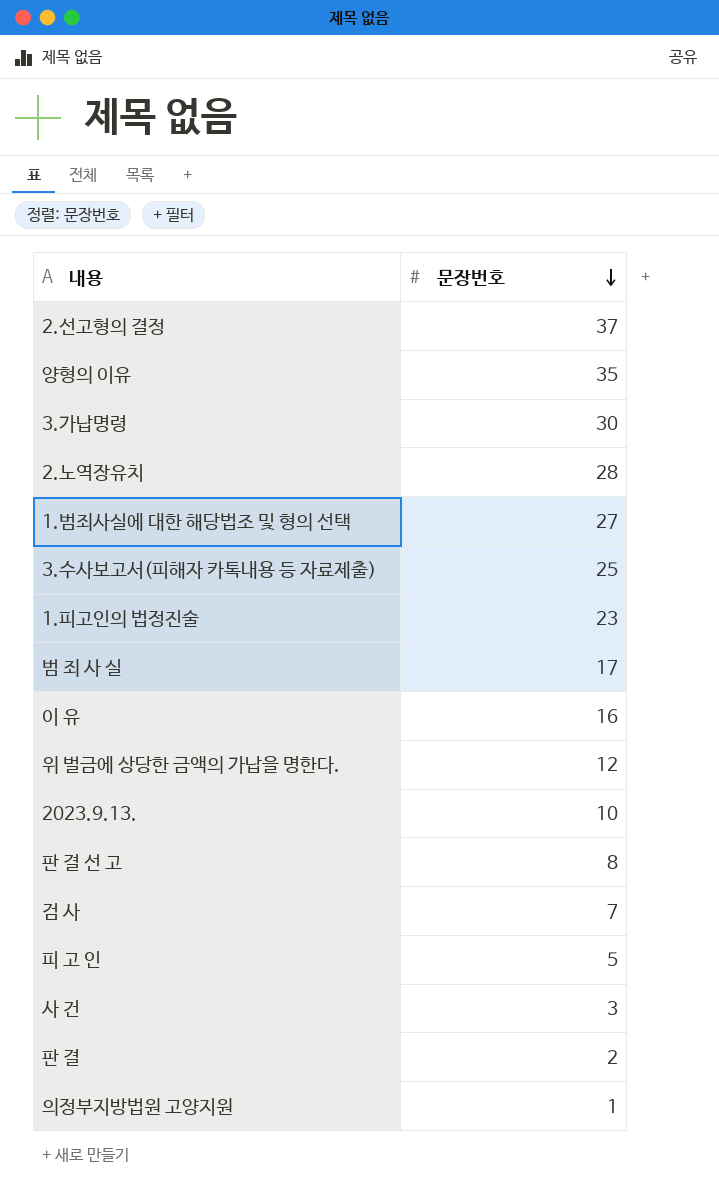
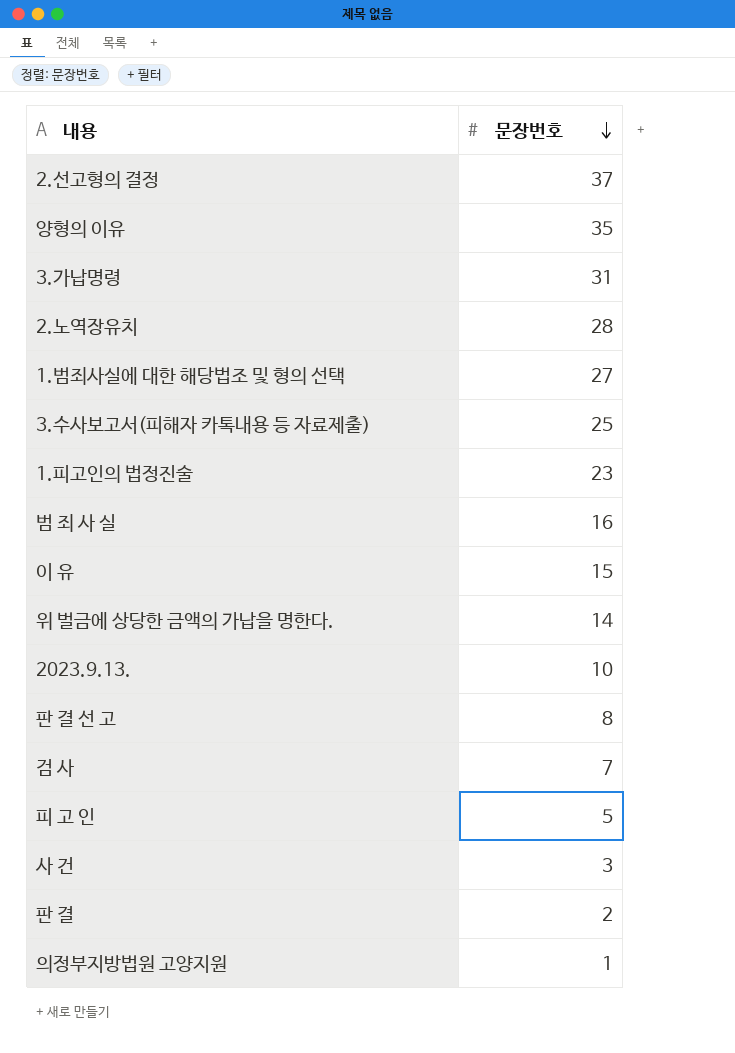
3.가납명령 | 문장번호: 30 -> 31
범 죄 사 실 | 문장번호: 17 -> 16
이 유 | 문장번호: 16 -> 15
위 벌금에 상당한 금액의 가납을 명한다. | 문장번호: 12 -> 14

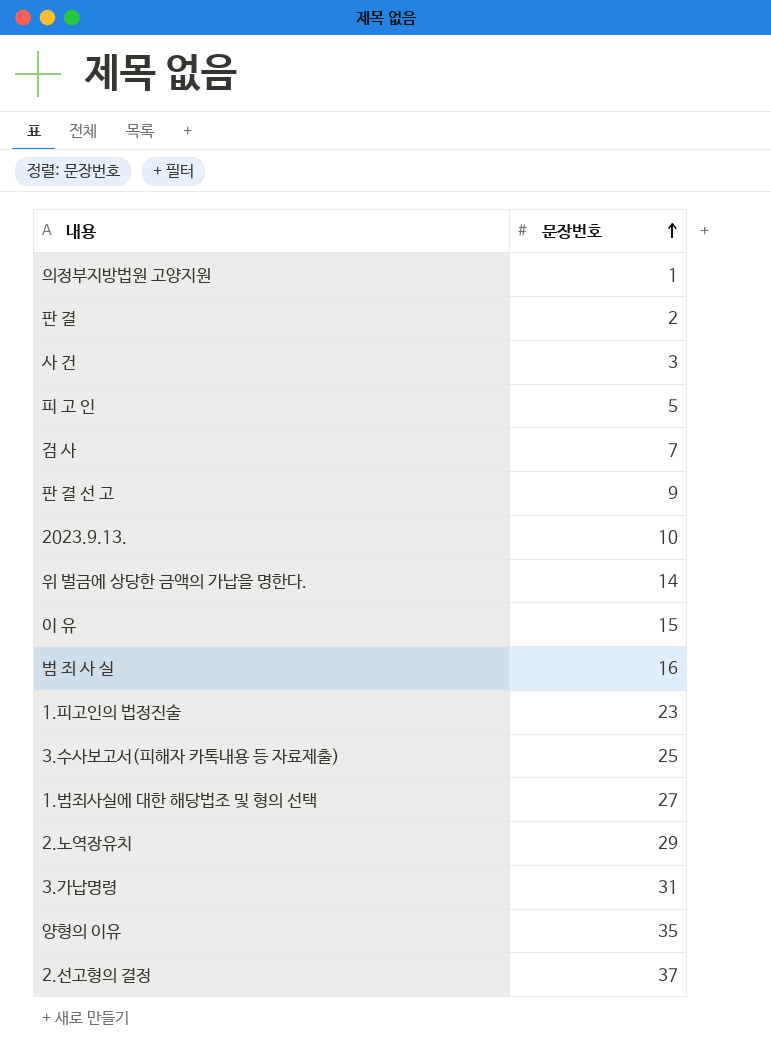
row order: 문장번호 descending -> 문장번호 ascending
판 결 선 고 | 문장번호: 8 -> 9
2.노역장유치 | 문장번호: 28 -> 29

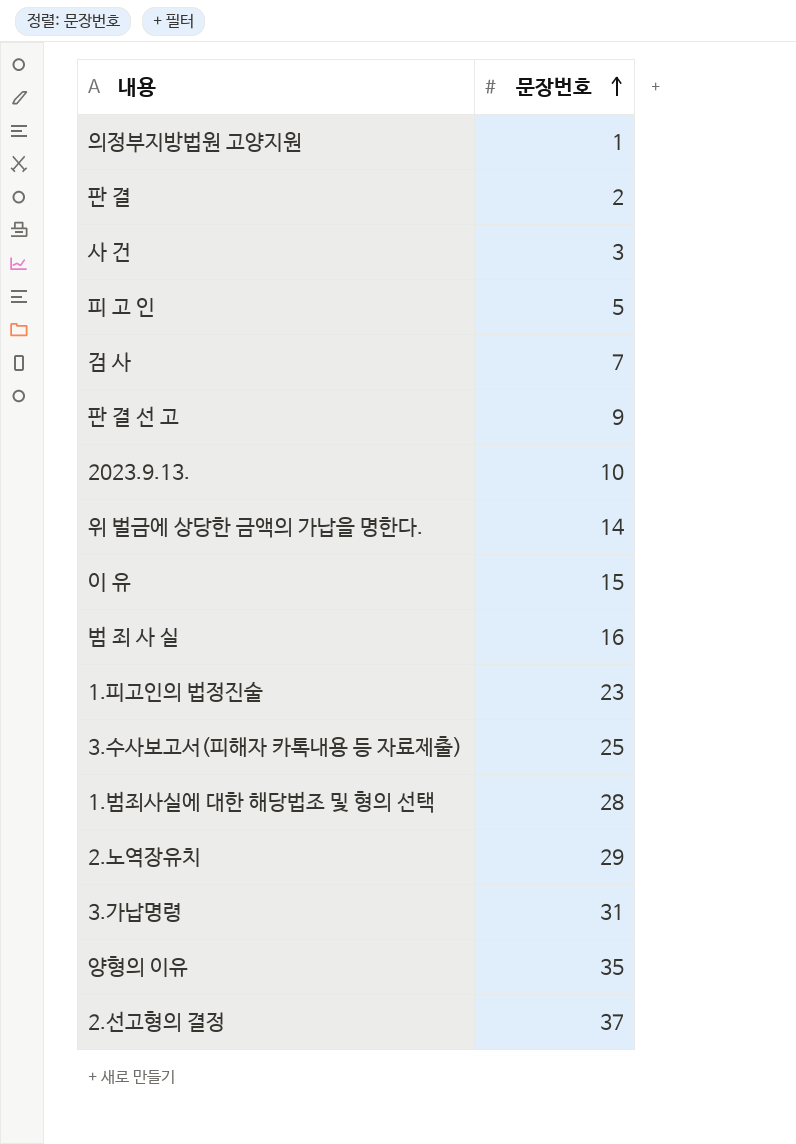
1.범죄사실에 대한 해당법조 및 형의 선택 | 문장번호: 27 -> 28

